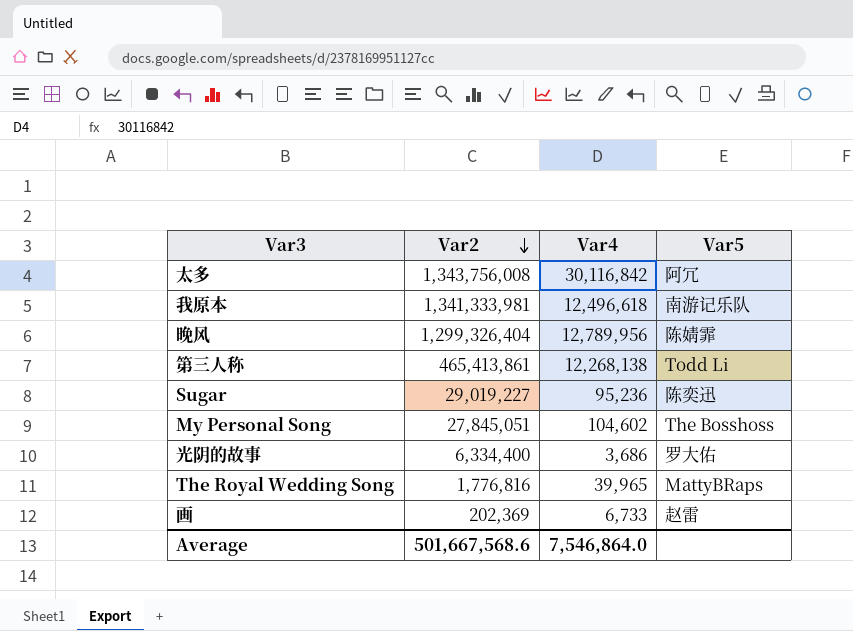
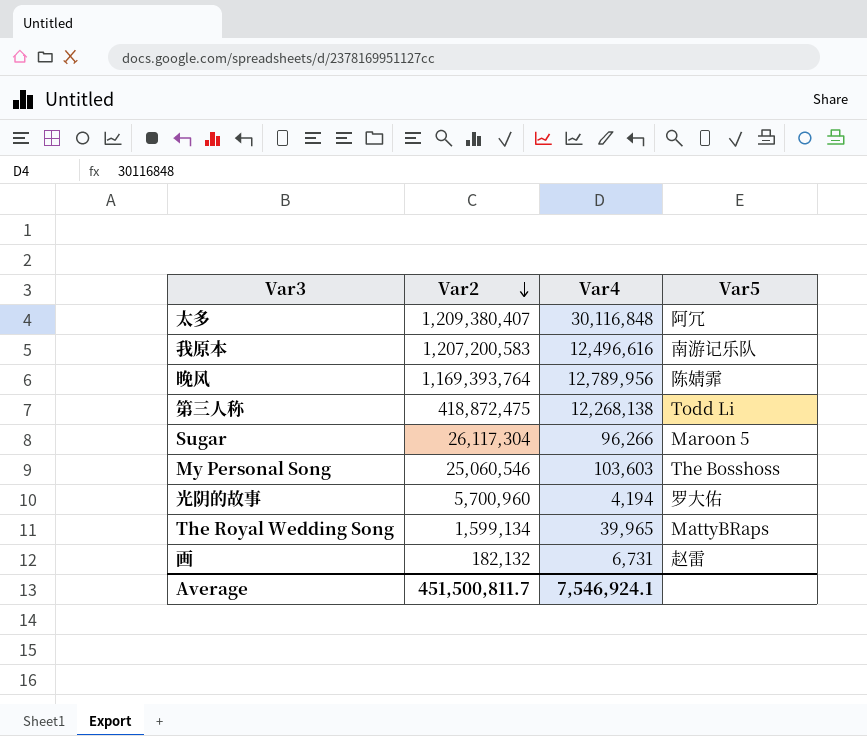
太多 | Var2: 1,343,756,008 -> 1,209,380,407
太多 | Var4: 30,116,842 -> 30,116,848
我原本 | Var2: 1,341,333,981 -> 1,207,200,583
我原本 | Var4: 12,496,618 -> 12,496,616
晚风 | Var2: 1,299,326,404 -> 1,169,393,764
第三人称 | Var2: 465,413,861 -> 418,872,475
Sugar | Var2: 29,019,227 -> 26,117,304
Sugar | Var4: 95,236 -> 96,266
Sugar | Var5: 陈奕迅 -> Maroon 5
My Personal Song | Var2: 27,845,051 -> 25,060,546
My Personal Song | Var4: 104,602 -> 103,603
光阴的故事 | Var2: 6,334,400 -> 5,700,960
光阴的故事 | Var4: 3,686 -> 4,194
The Royal Wedding Song | Var2: 1,776,816 -> 1,599,134
画 | Var2: 202,369 -> 182,132
画 | Var4: 6,733 -> 6,731
Average | Var2: 501,667,568.6 -> 451,500,811.7
Average | Var4: 7,546,864.0 -> 7,546,924.1

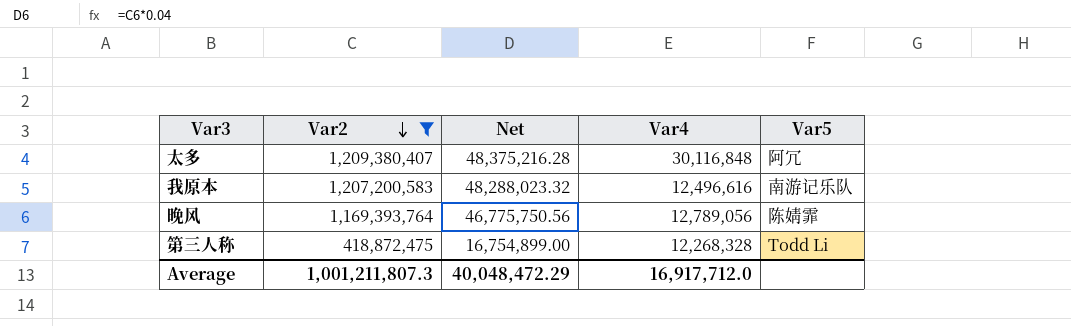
filter: none -> Var2 >= 418,872,475
column Net | formula: none -> [Var2] * 0.04
晚风 | Var4: 12,789,956 -> 12,789,056
第三人称 | Var4: 12,268,138 -> 12,268,328
Average | Var2: 451,500,811.7 -> 1,001,211,807.3
Average | Var4: 7,546,924.1 -> 16,917,712.0

